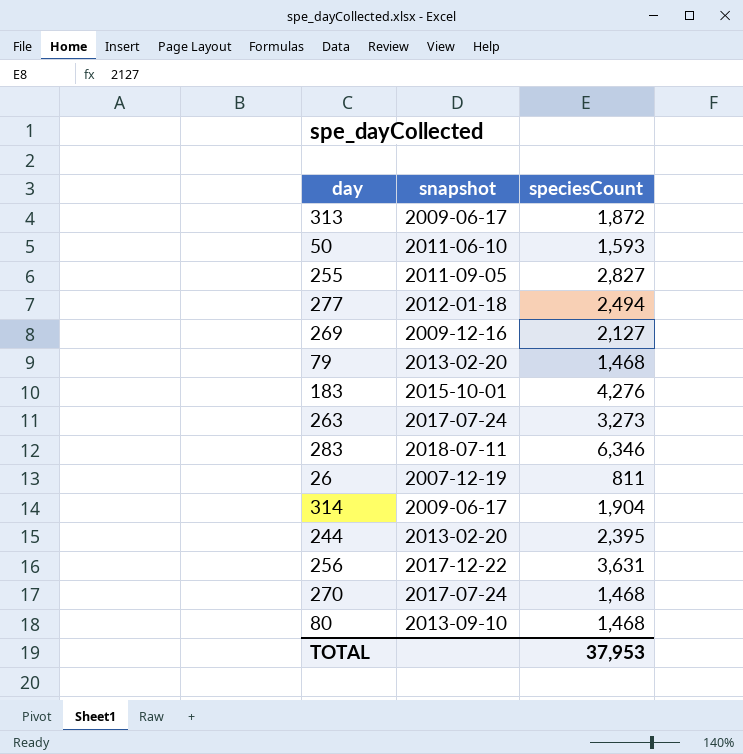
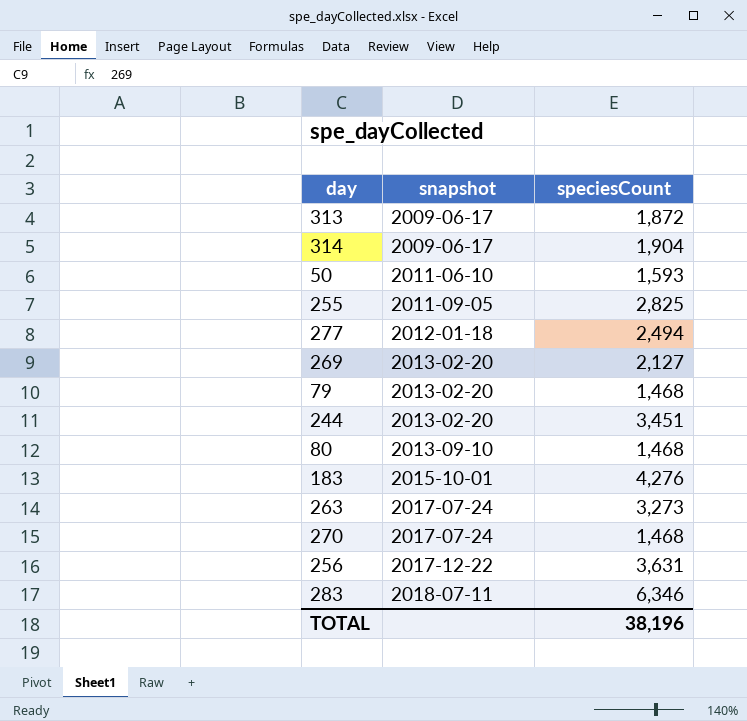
row order: none -> snapshot ascending
row 26: 2007-12-19 | 811 -> none
255 | speciesCount: 2,827 -> 2,825
269 | snapshot: 2009-12-16 -> 2013-02-20
244 | speciesCount: 2,395 -> 3,451
TOTAL | speciesCount: 37,953 -> 38,196

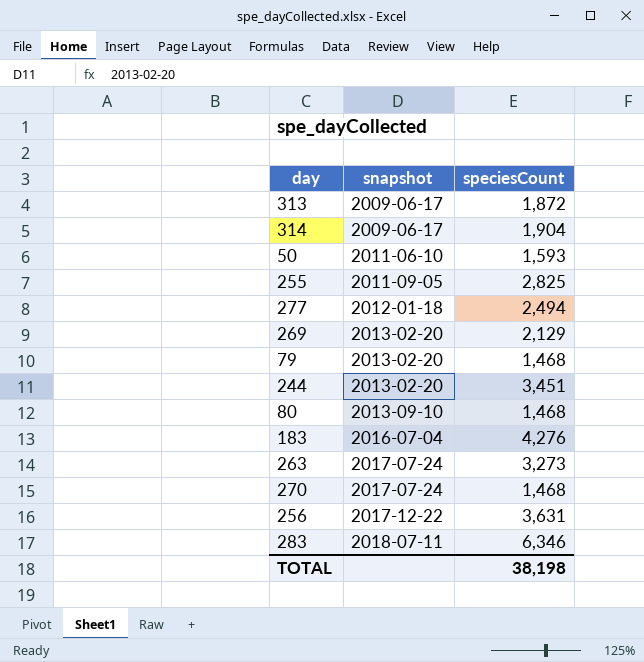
269 | speciesCount: 2,127 -> 2,129
183 | snapshot: 2015-10-01 -> 2016-07-04
TOTAL | speciesCount: 38,196 -> 38,198

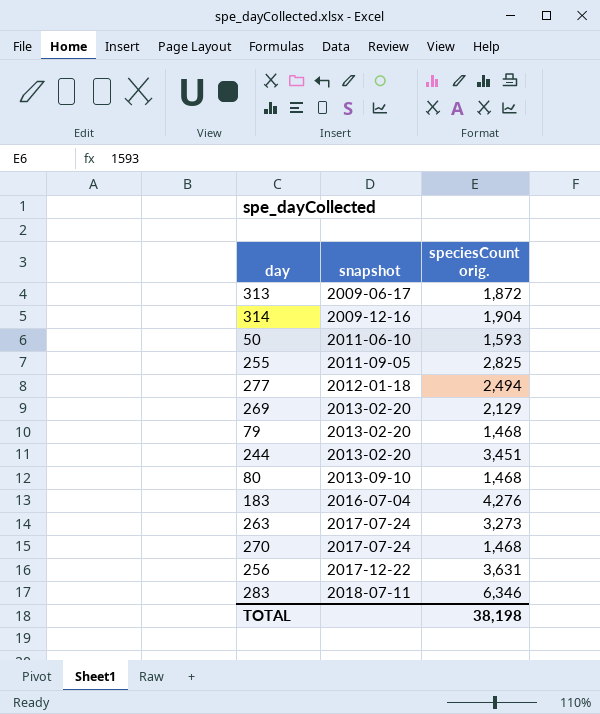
column name: speciesCount -> speciesCount orig.
314 | snapshot: 2009-06-17 -> 2009-12-16

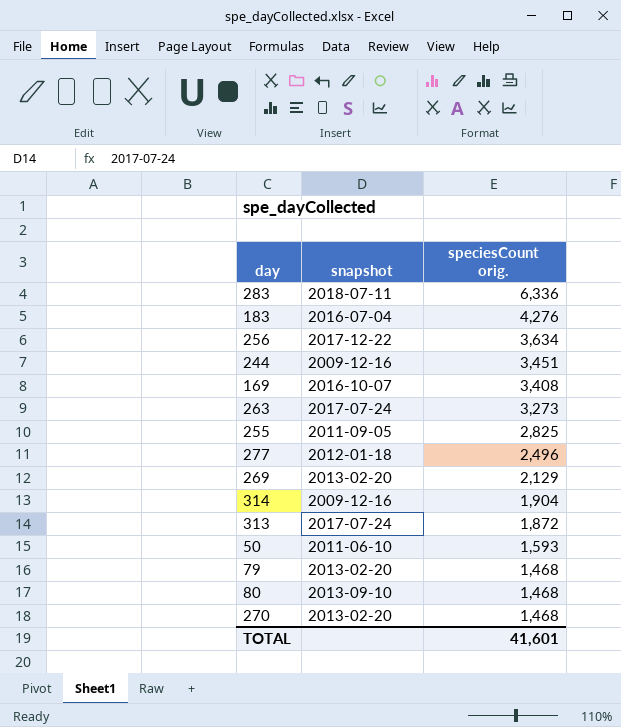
row order: snapshot ascending -> speciesCount orig. descending
283 | speciesCount orig.: 6,346 -> 6,336
256 | speciesCount orig.: 3,631 -> 3,634
244 | snapshot: 2013-02-20 -> 2009-12-16
row 169: none -> 2016-10-07 | 3,408
277 | speciesCount orig.: 2,494 -> 2,496
313 | snapshot: 2009-06-17 -> 2017-07-24
270 | snapshot: 2017-07-24 -> 2013-02-20
TOTAL | speciesCount orig.: 38,198 -> 41,601

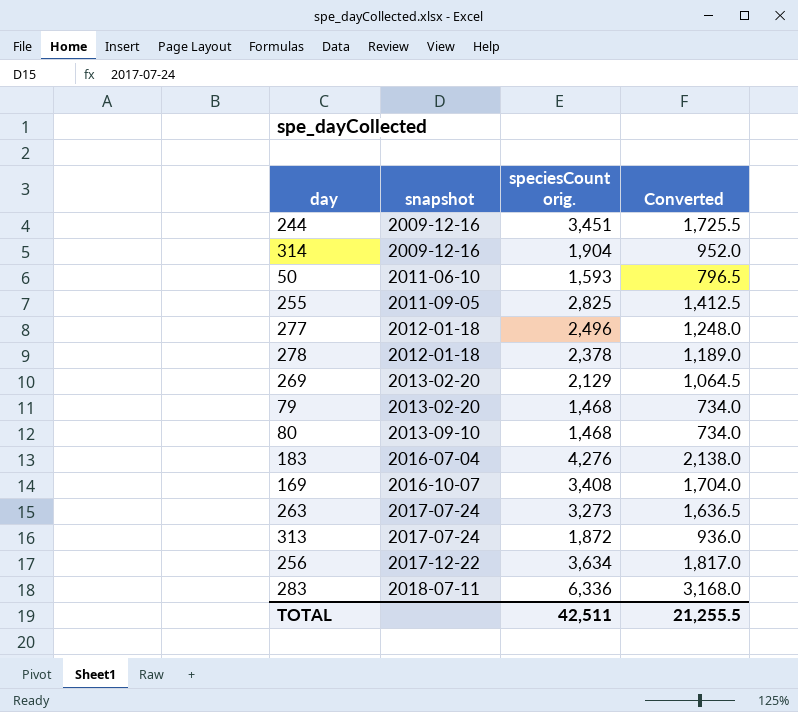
row order: speciesCount orig. descending -> snapshot ascending
column Converted | formula: none -> [speciesCount orig.] * 0.5
row 270: 2013-02-20 | 1,468 -> none
row 278: none -> 2012-01-18 | 2,378 | 1,189.0
TOTAL | speciesCount orig.: 41,601 -> 42,511

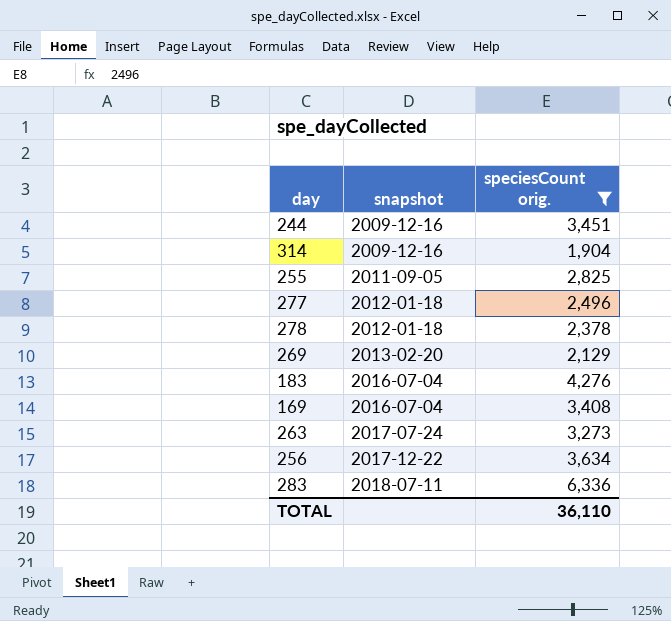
filter: none -> speciesCount orig. >= 1,904
column Converted | formula: [speciesCount orig.] * 0.5 -> none
169 | snapshot: 2016-10-07 -> 2016-07-04
TOTAL | speciesCount orig.: 42,511 -> 36,110

